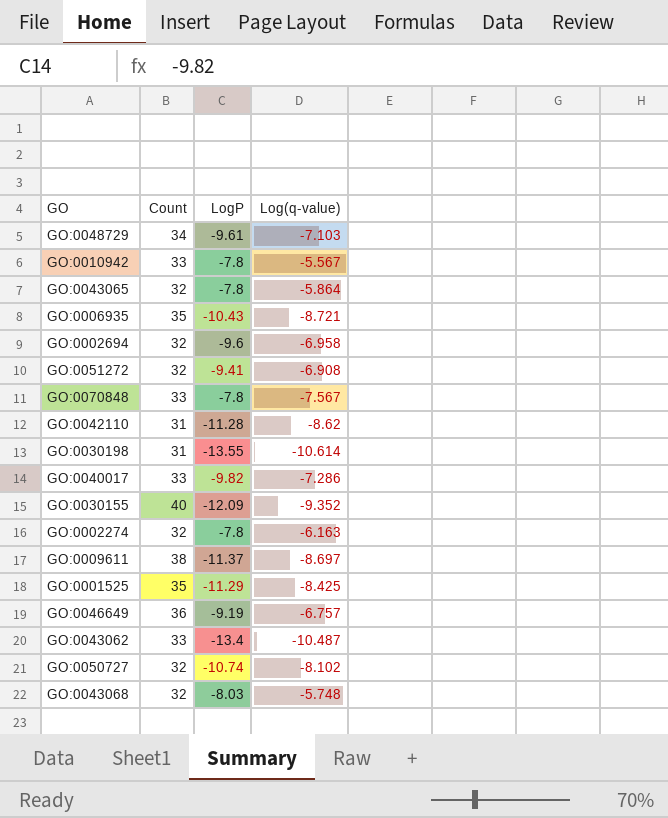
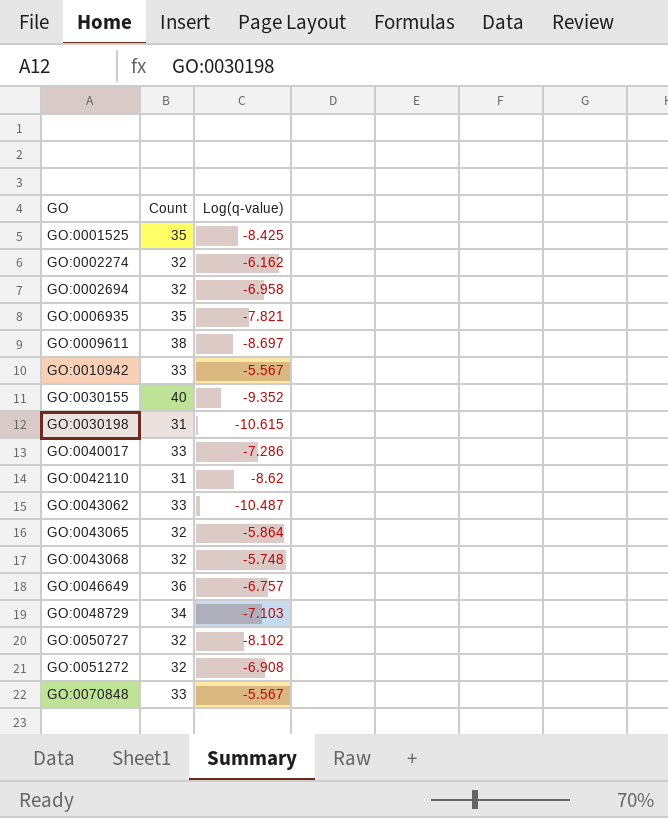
row order: none -> GO ascending
column LogP | position: 3 -> none
GO:0002274 | Log(q-value): -6.163 -> -6.162
GO:0006935 | Log(q-value): -8.721 -> -7.821
GO:0030198 | Log(q-value): -10.614 -> -10.615
GO:0070848 | Log(q-value): -7.567 -> -5.567

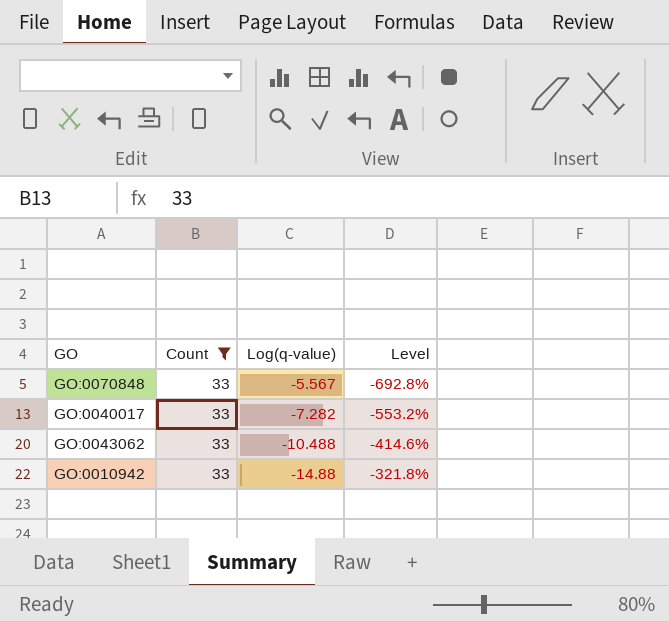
filter: none -> Count = 33
row order: GO ascending -> Log(q-value) descending
column Level | formula: none -> ([Count] - [Log(q-value)]) / [Log(q-value)]
GO:0040017 | Log(q-value): -7.286 -> -7.282
GO:0043062 | Log(q-value): -10.487 -> -10.488
GO:0010942 | Log(q-value): -5.567 -> -14.88

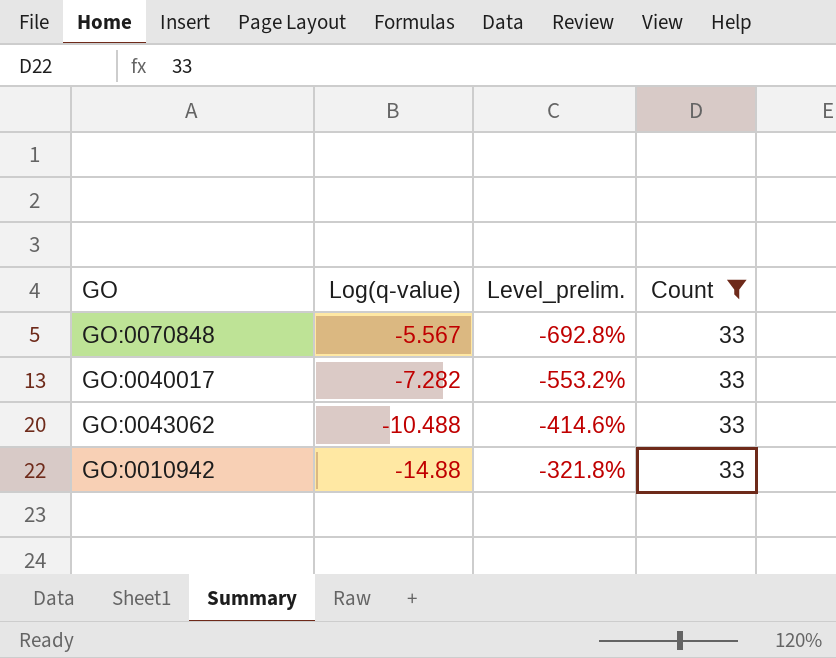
column name: Level -> Level_prelim.
column Count | position: 2 -> 4

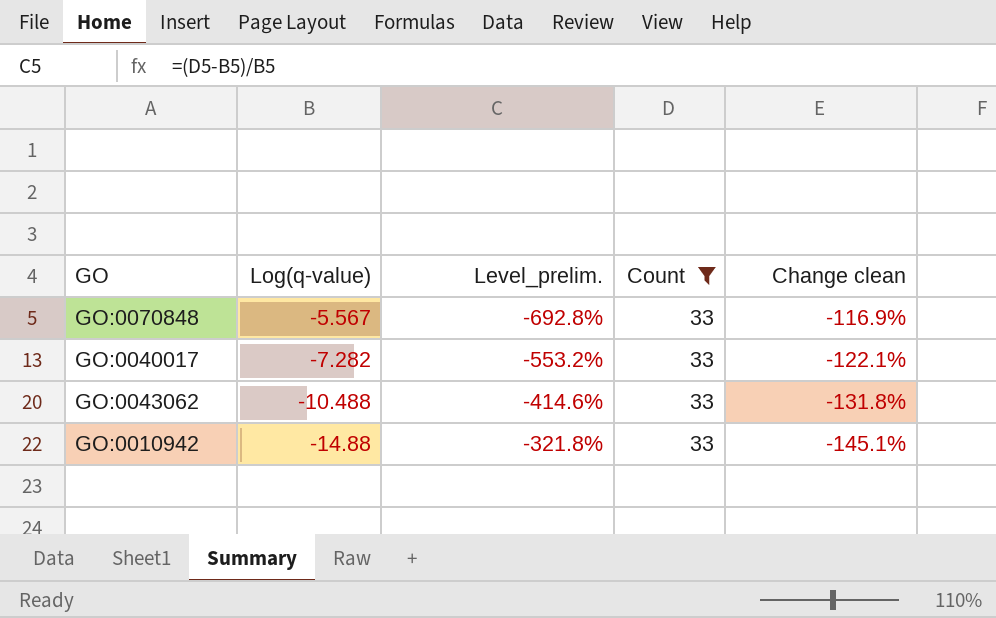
column Change clean | formula: none -> ([Log(q-value)] - [Count]) / [Count]

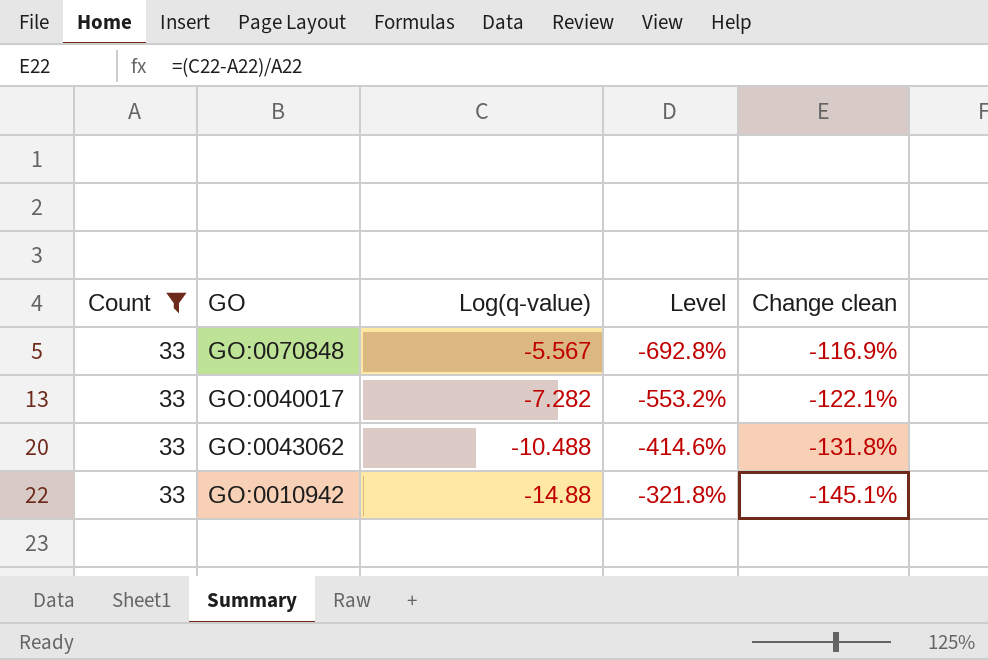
column Count | position: 4 -> 1
column name: Level_prelim. -> Level

